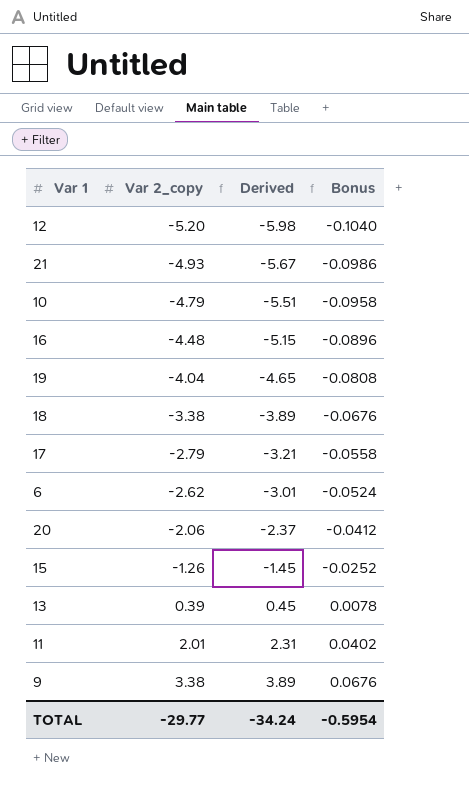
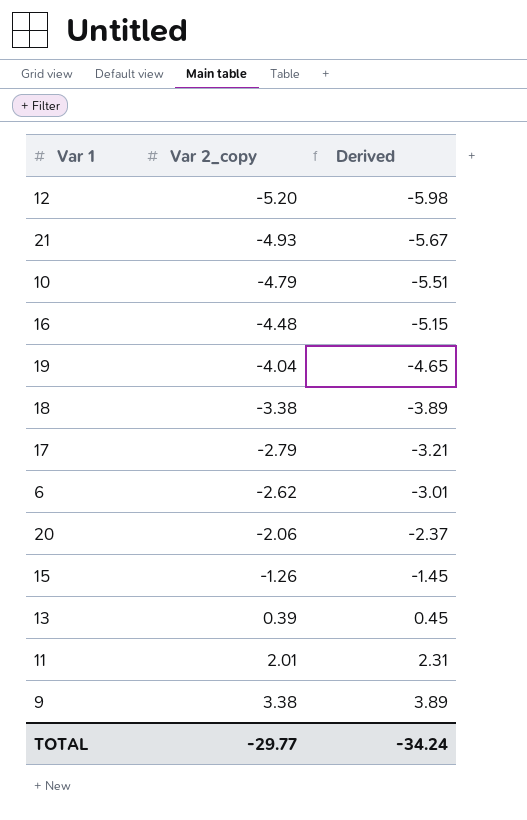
column Bonus | formula: [Var 2_copy] * 0.02 -> none

